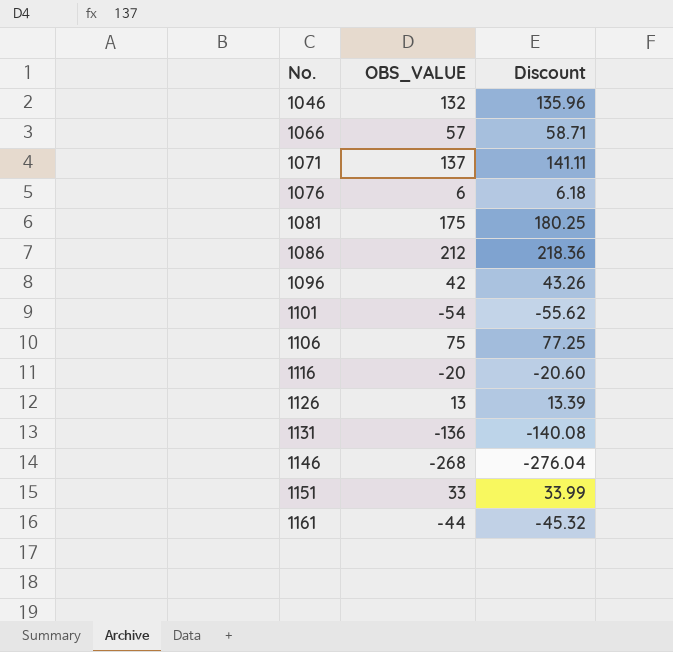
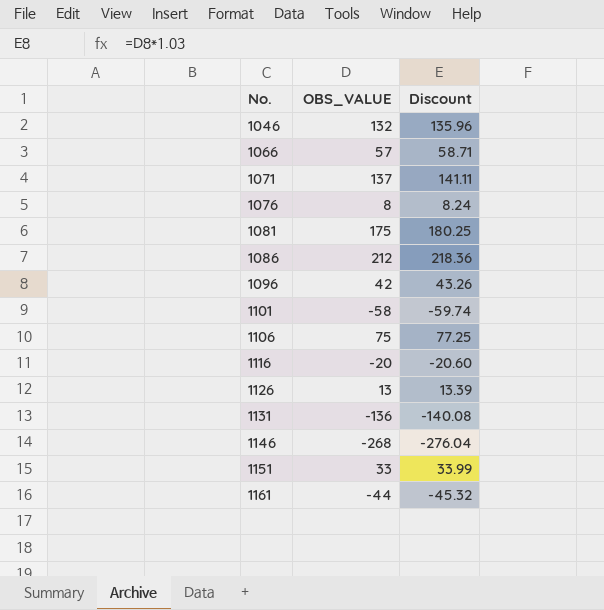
1076 | OBS_VALUE: 6 -> 8
1076 | Discount: 6.18 -> 8.24
1101 | OBS_VALUE: -54 -> -58
1101 | Discount: -55.62 -> -59.74

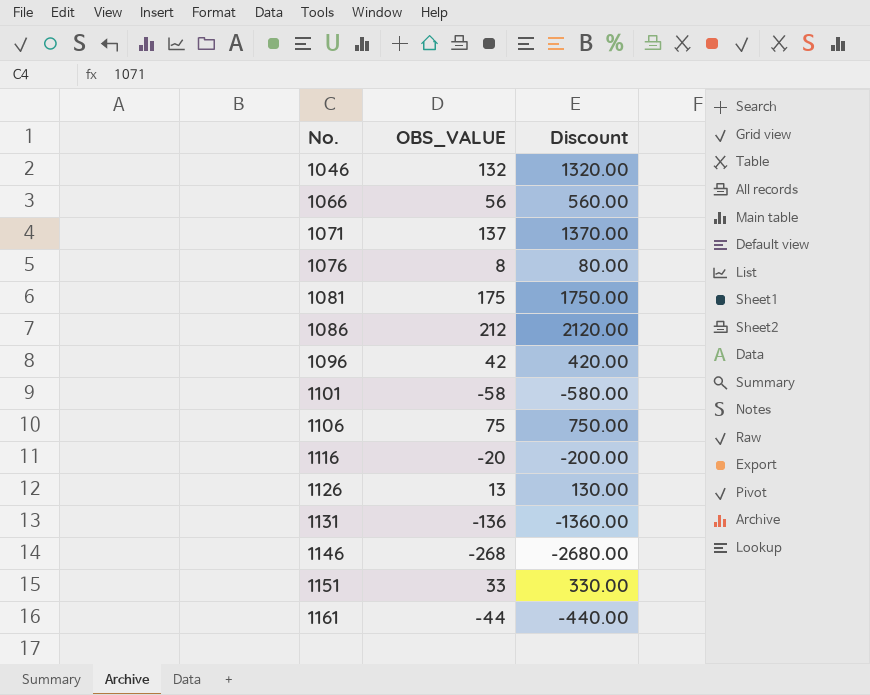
column Discount | formula: [OBS_VALUE] * 1.03 -> [OBS_VALUE] * 10
1066 | OBS_VALUE: 57 -> 56

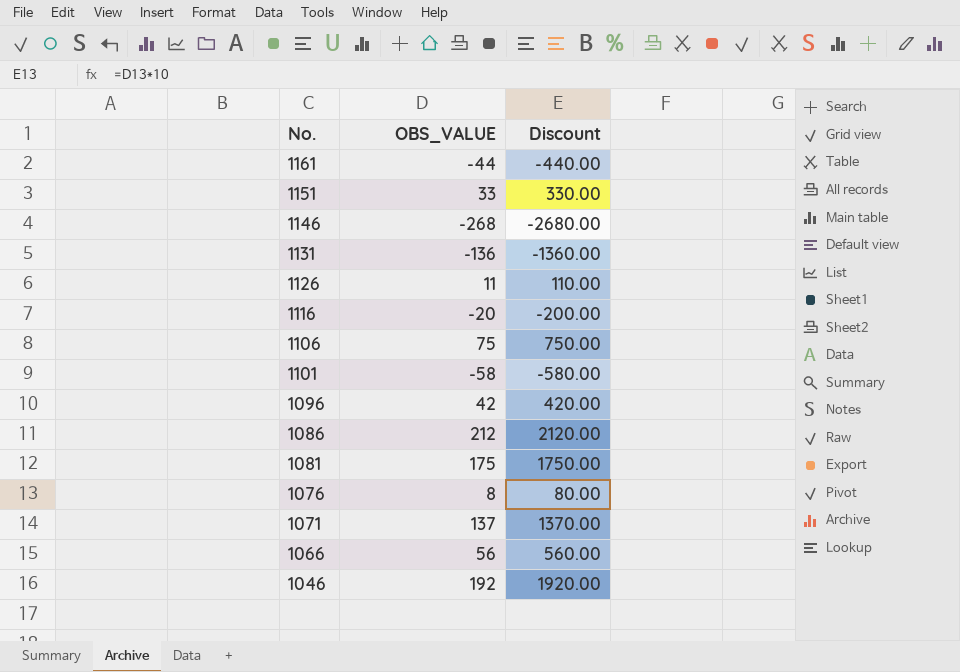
row order: No. ascending -> No. descending
1126 | OBS_VALUE: 13 -> 11
1126 | Discount: 130.00 -> 110.00
1046 | OBS_VALUE: 132 -> 192
1046 | Discount: 1320.00 -> 1920.00

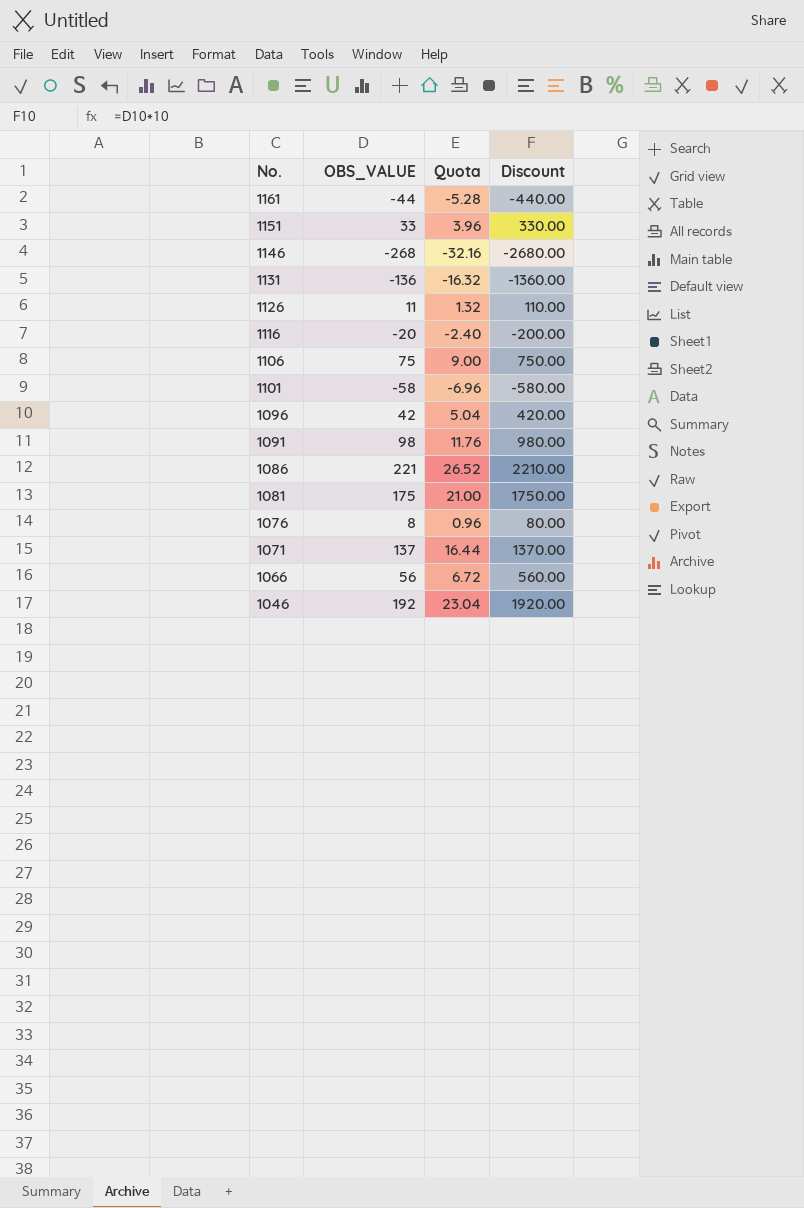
column Quota | formula: none -> [OBS_VALUE] * 0.12
row 1091: none -> 98 | 11.76 | 980.00
1086 | OBS_VALUE: 212 -> 221
1086 | Discount: 2120.00 -> 2210.00

